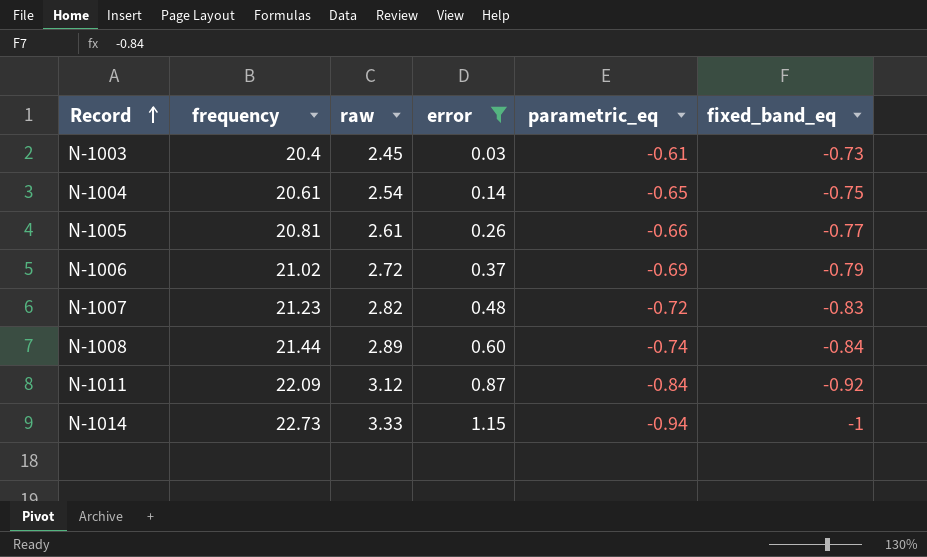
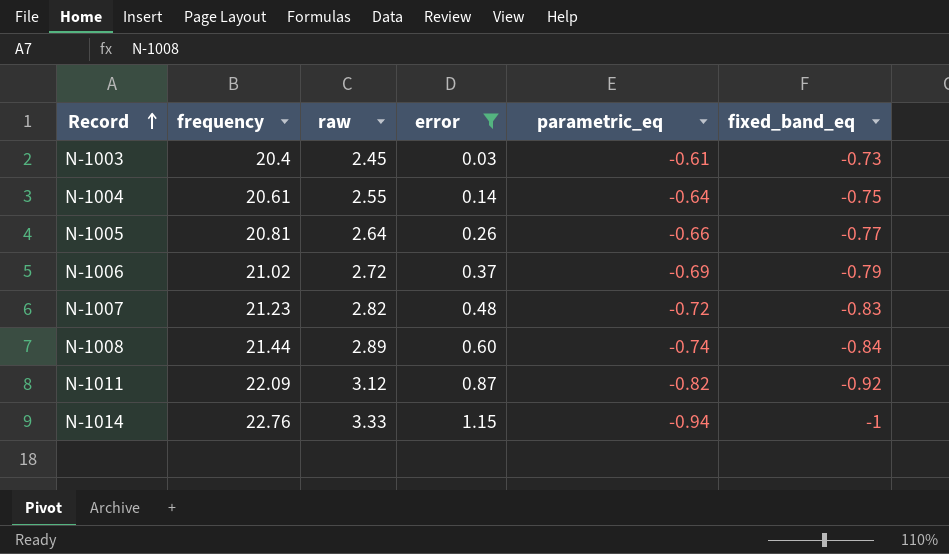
N-1004 | raw: 2.54 -> 2.55
N-1004 | parametric_eq: -0.65 -> -0.64
N-1005 | raw: 2.61 -> 2.64
N-1011 | parametric_eq: -0.84 -> -0.82
N-1014 | frequency: 22.73 -> 22.76

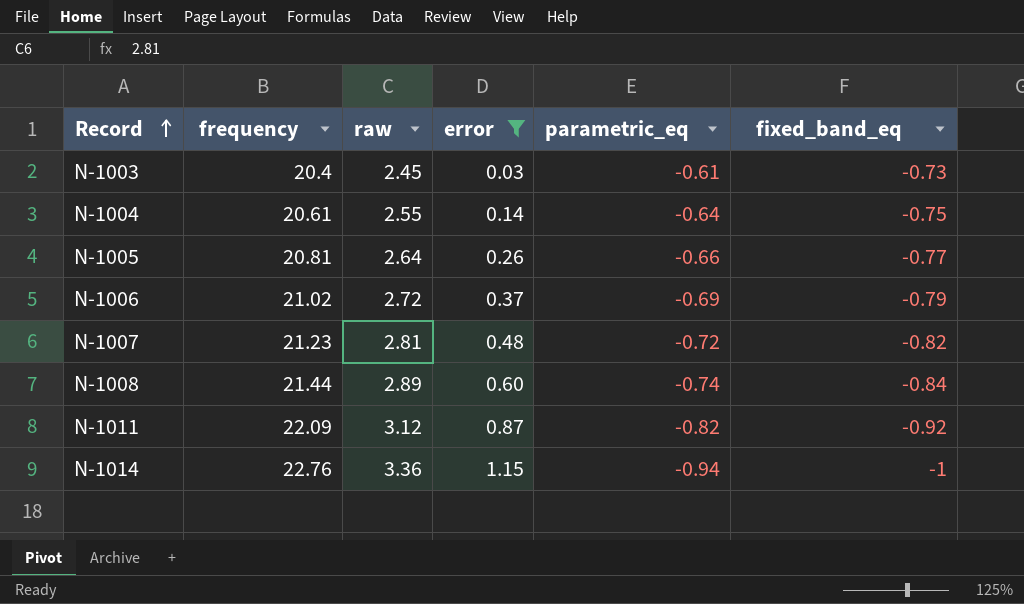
N-1007 | raw: 2.82 -> 2.81
N-1007 | fixed_band_eq: -0.83 -> -0.82
N-1014 | raw: 3.33 -> 3.36

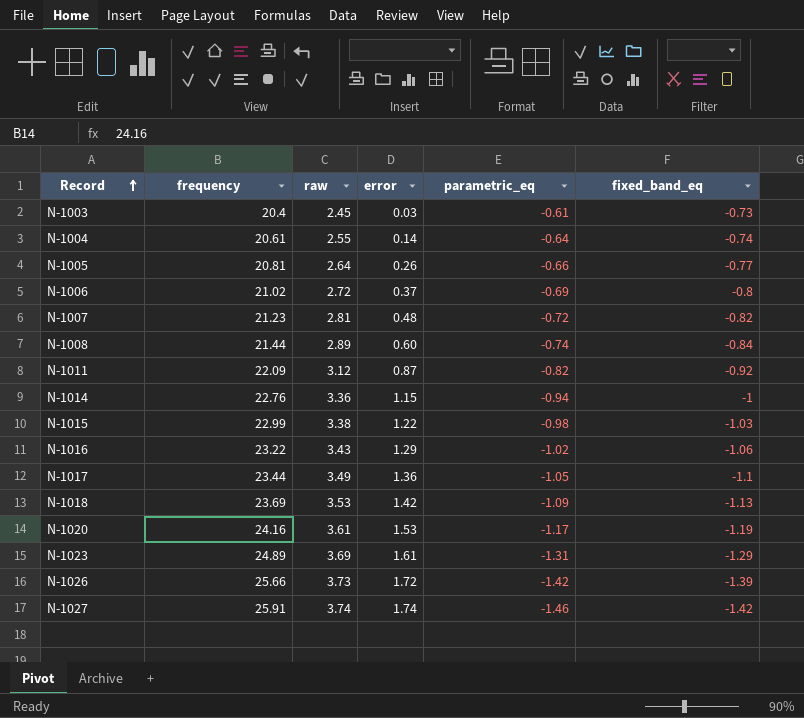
filter: error <= 1.15 -> none
N-1004 | fixed_band_eq: -0.75 -> -0.74
N-1006 | fixed_band_eq: -0.79 -> -0.8

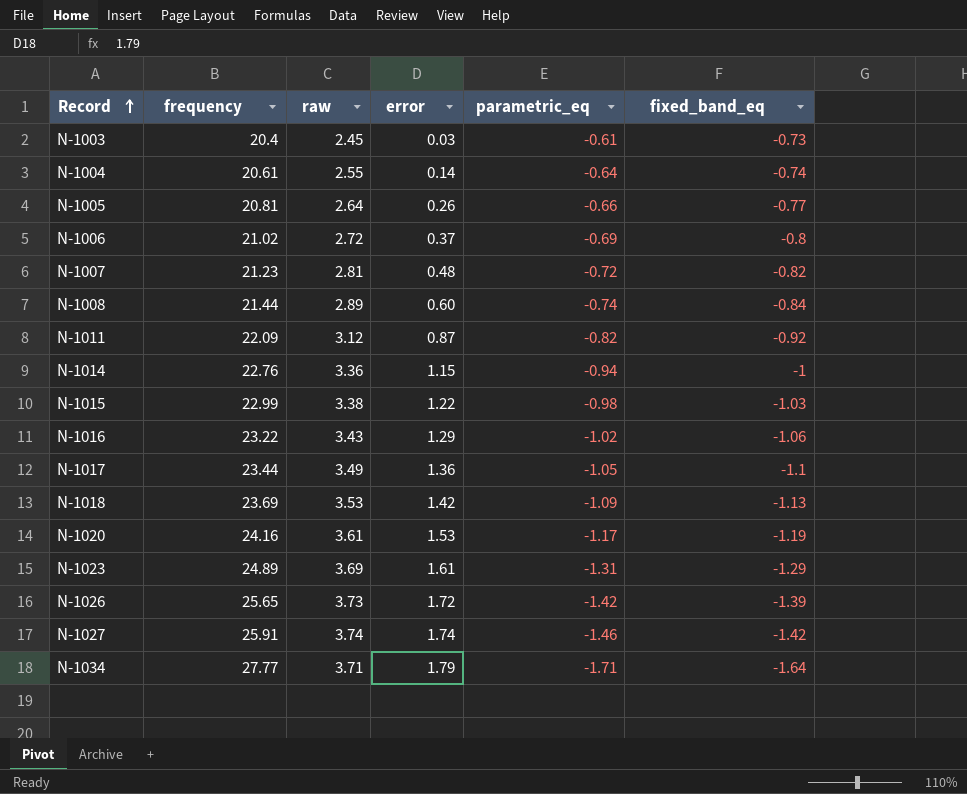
N-1026 | frequency: 25.66 -> 25.65
row N-1034: none -> 27.77 | 3.71 | 1.79 | -1.71 | -1.64

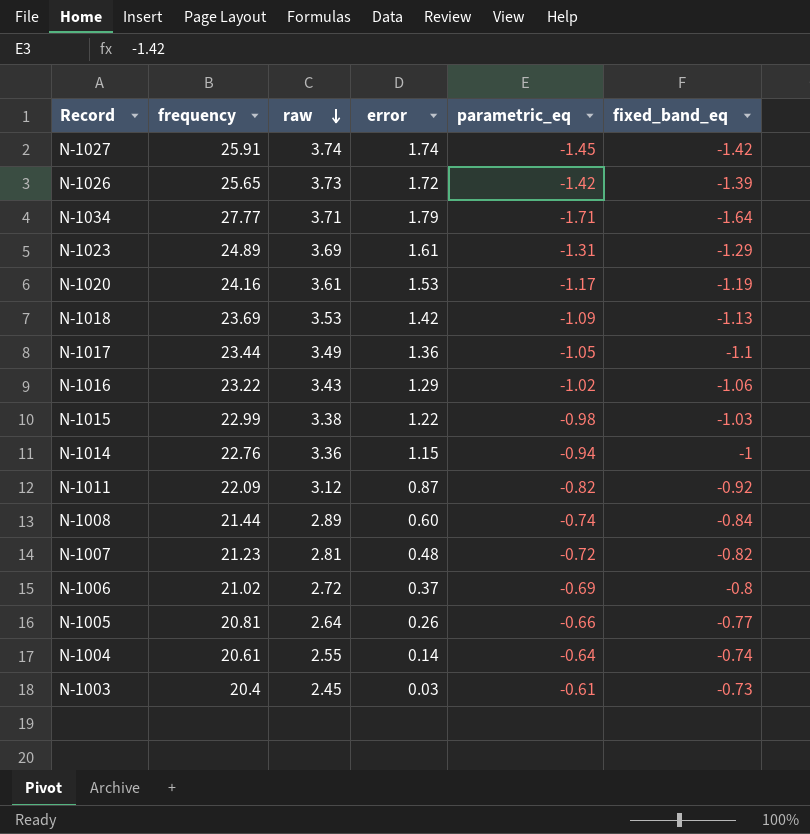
row order: Record ascending -> raw descending
N-1027 | parametric_eq: -1.46 -> -1.45

